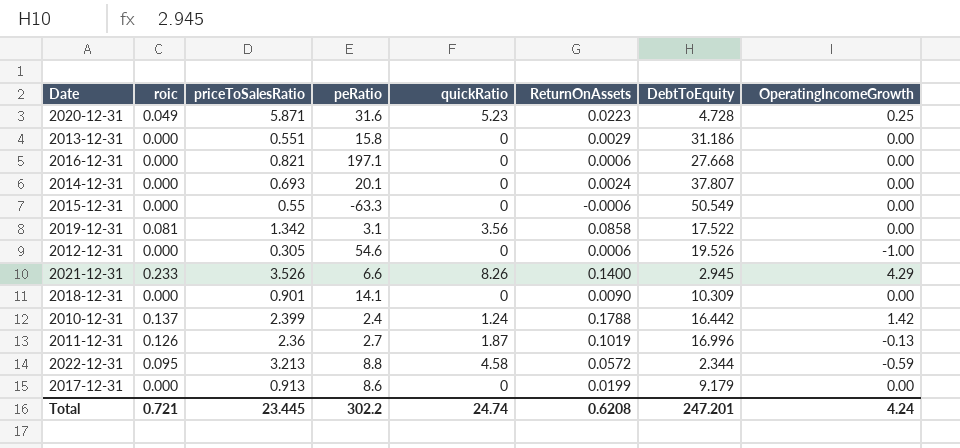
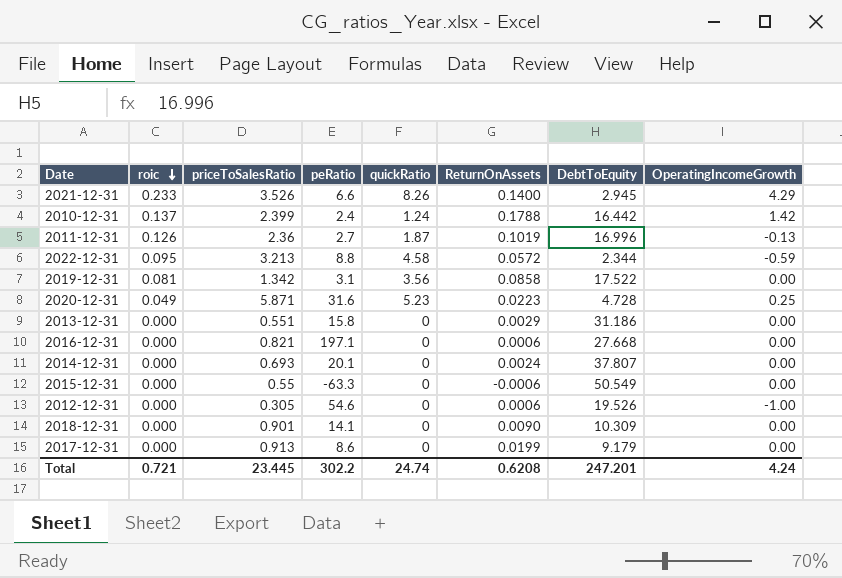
row order: none -> roic descending

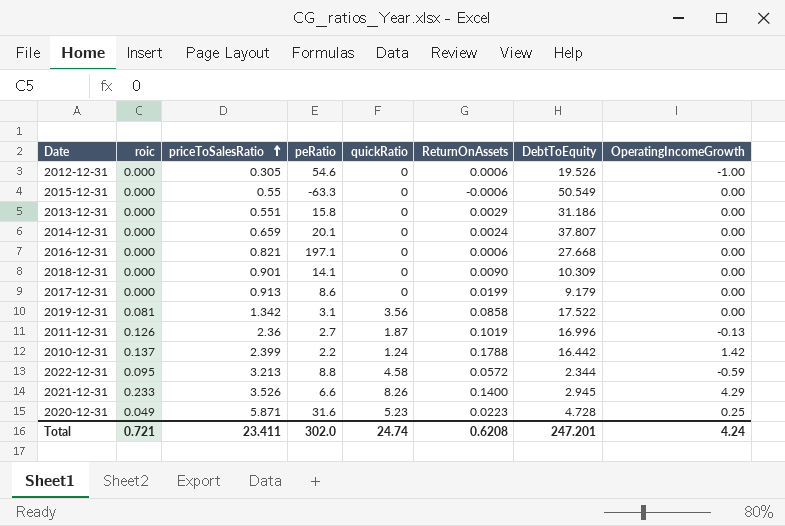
row order: roic descending -> priceToSalesRatio ascending
2014-12-31 | priceToSalesRatio: 0.693 -> 0.659
2010-12-31 | peRatio: 2.4 -> 2.2
Total | priceToSalesRatio: 23.445 -> 23.411
Total | peRatio: 302.2 -> 302.0

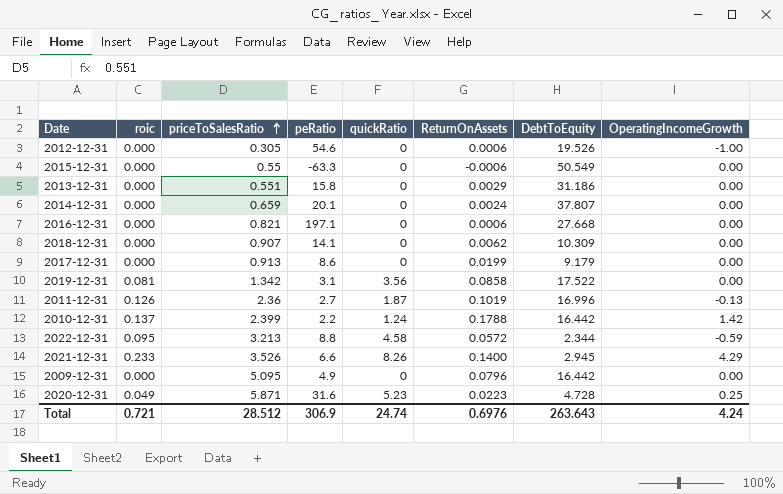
2018-12-31 | priceToSalesRatio: 0.901 -> 0.907
2018-12-31 | ReturnOnAssets: 0.0090 -> 0.0062
row 2009-12-31: none -> 0.000 | 5.095 | 4.9 | 0 | 0.0796 | 16.442 | 0.00
Total | priceToSalesRatio: 23.411 -> 28.512
Total | peRatio: 302.0 -> 306.9
Total | ReturnOnAssets: 0.6208 -> 0.6976
Total | DebtToEquity: 247.201 -> 263.643

